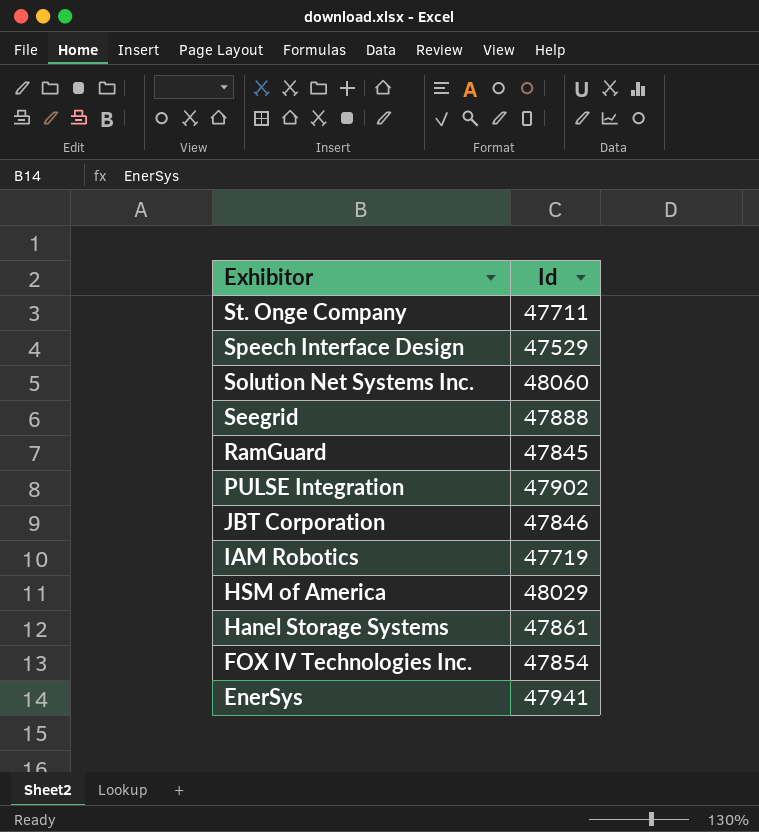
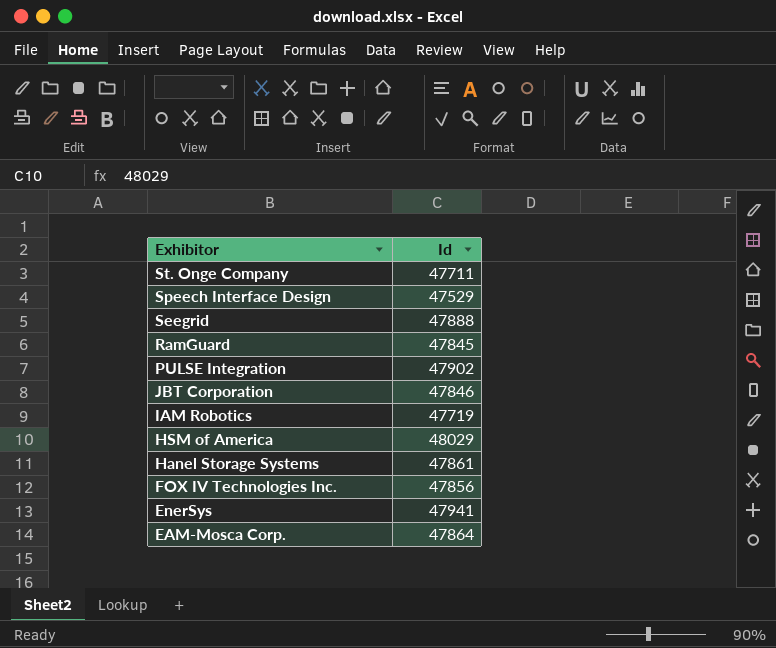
row Solution Net Systems Inc.: 48060 -> none
FOX IV Technologies Inc. | Id: 47854 -> 47856
row EAM-Mosca Corp.: none -> 47864

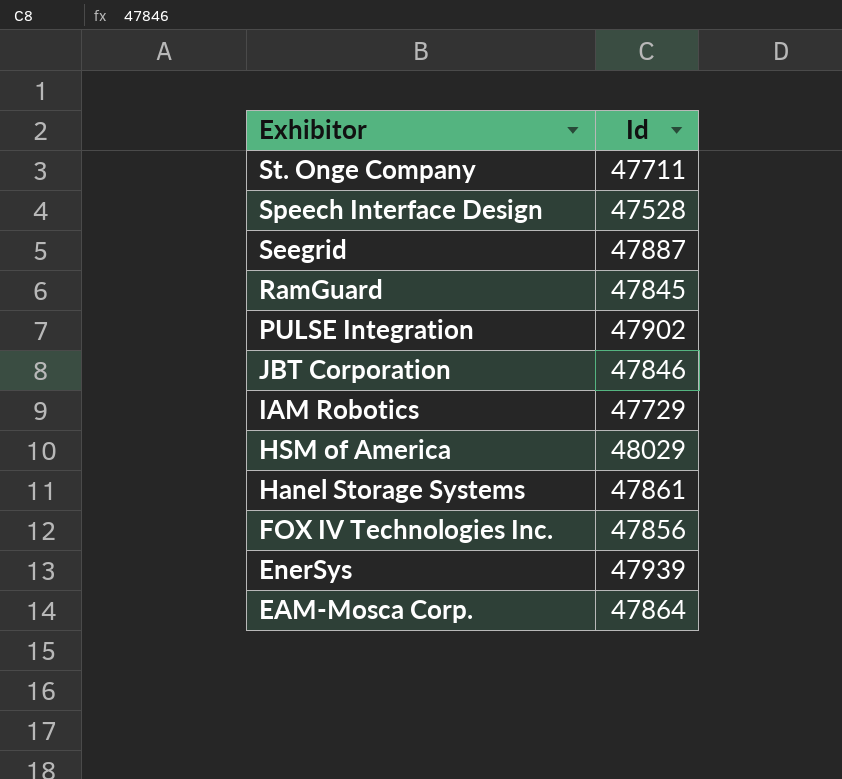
Speech Interface Design | Id: 47529 -> 47528
Seegrid | Id: 47888 -> 47887
IAM Robotics | Id: 47719 -> 47729
EnerSys | Id: 47941 -> 47939

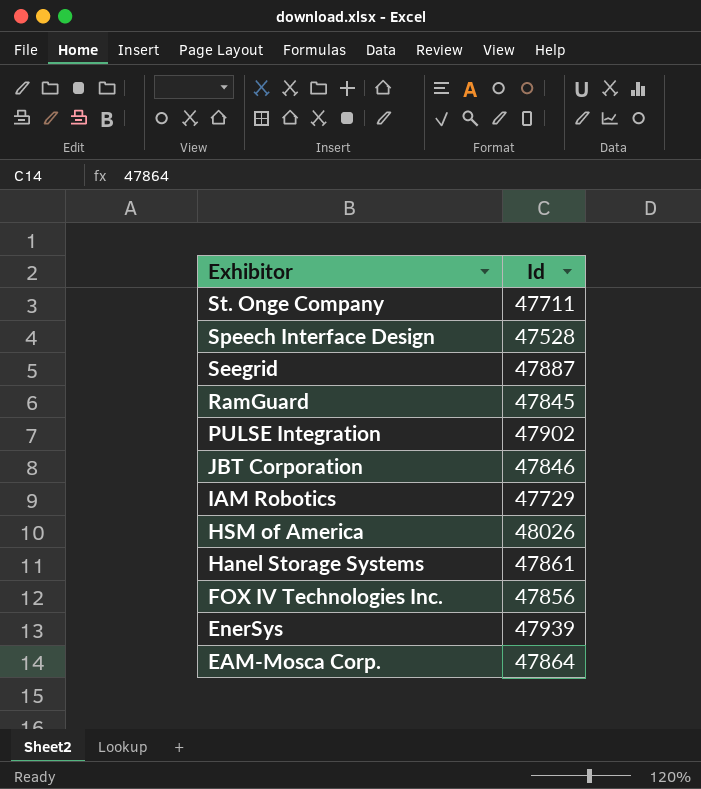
HSM of America | Id: 48029 -> 48026

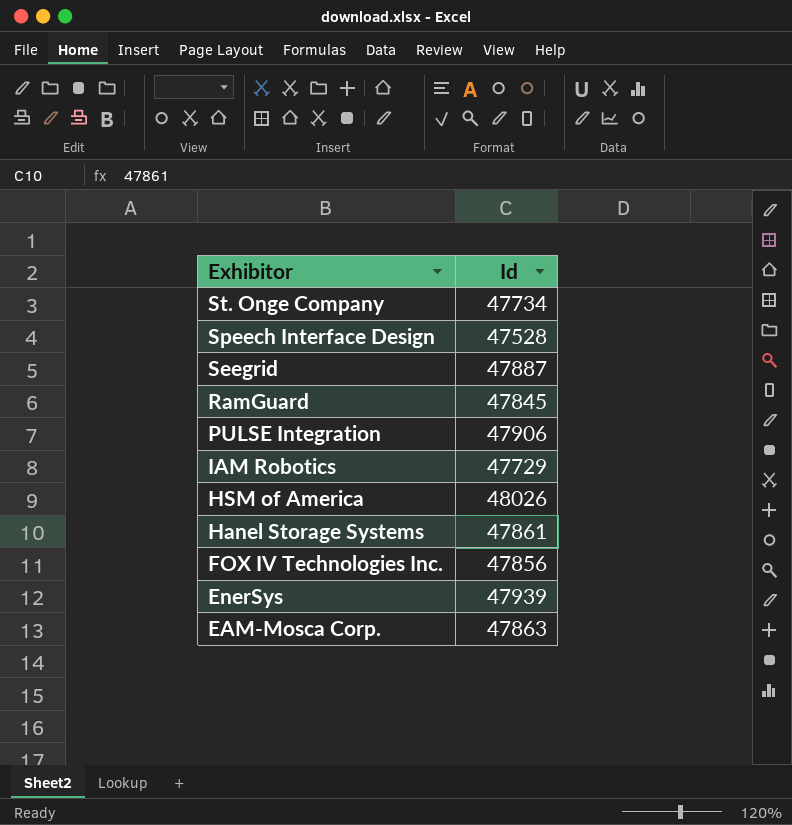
row JBT Corporation: 47846 -> none
St. Onge Company | Id: 47711 -> 47734
PULSE Integration | Id: 47902 -> 47906
EAM-Mosca Corp. | Id: 47864 -> 47863

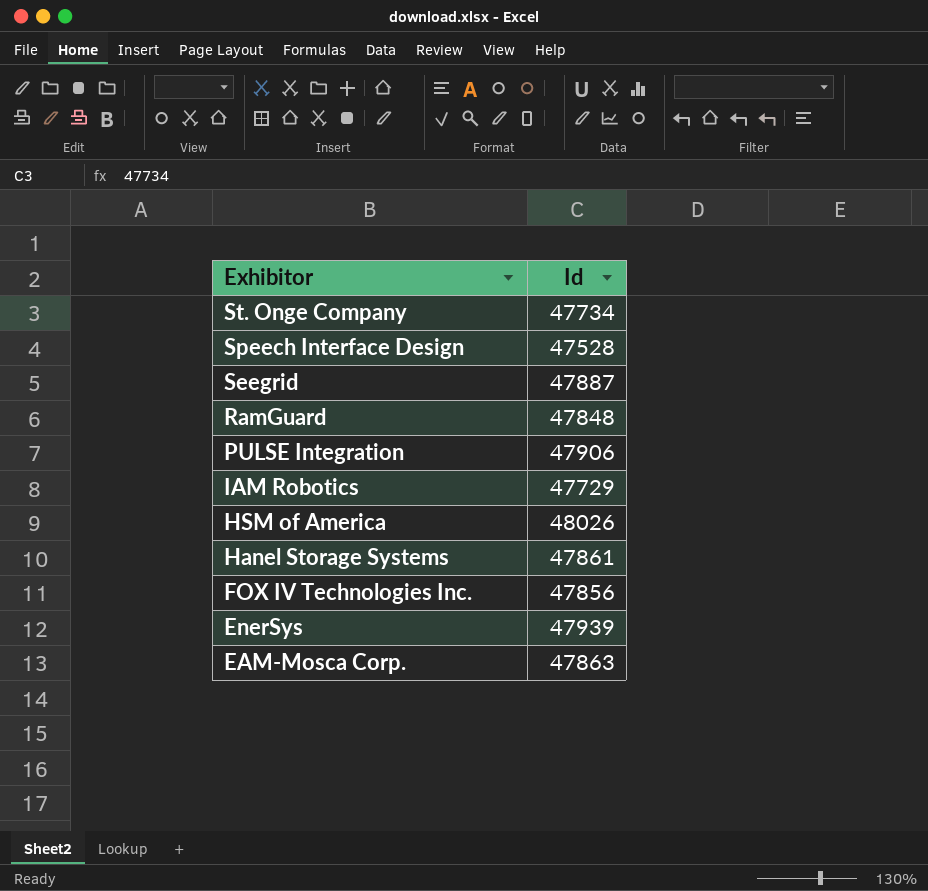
RamGuard | Id: 47845 -> 47848

